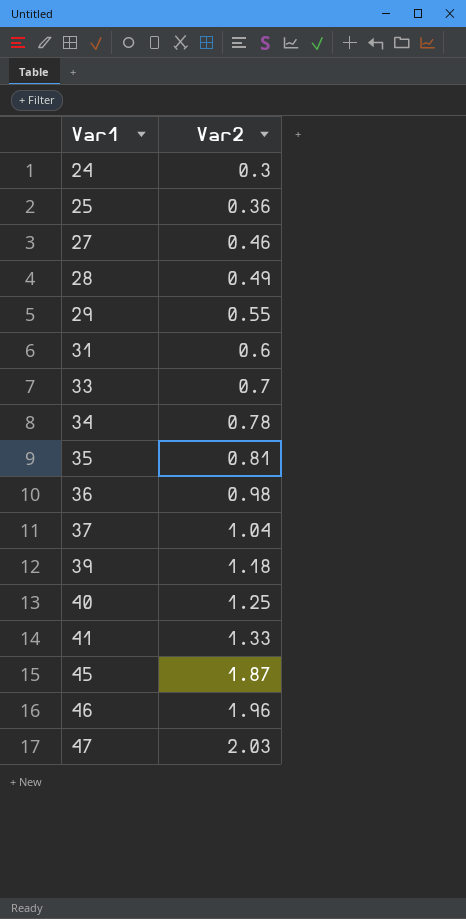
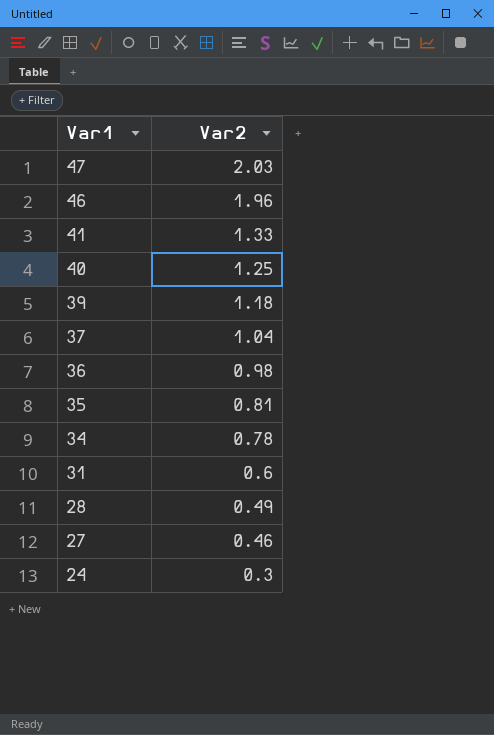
row order: Var1 ascending -> Var1 descending
row 25: 0.36 -> none
row 29: 0.55 -> none
row 33: 0.7 -> none
row 45: 1.87 -> none

